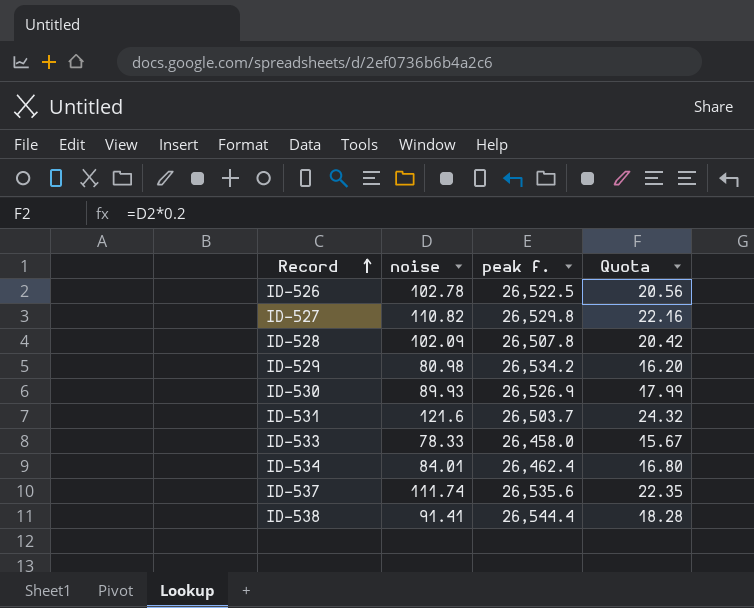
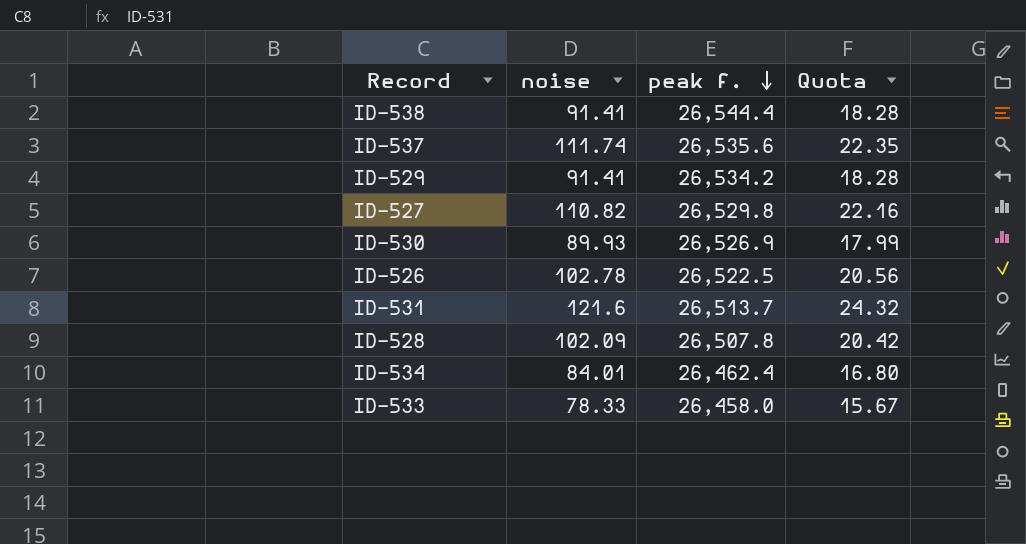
row order: Record ascending -> peak f. descending
ID-529 | noise: 80.98 -> 91.41
ID-529 | Quota: 16.20 -> 18.28
ID-531 | peak f.: 26,503.7 -> 26,513.7

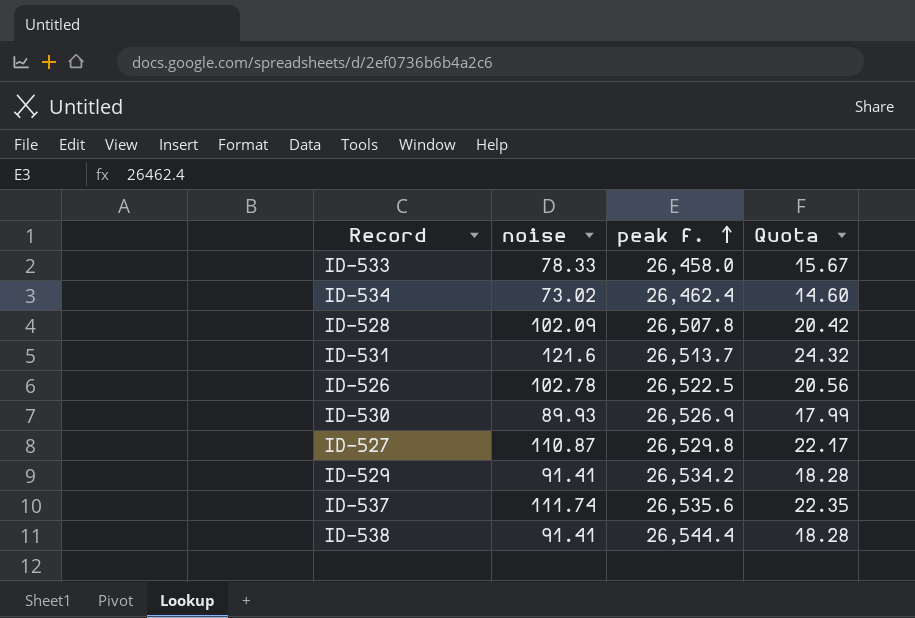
row order: peak f. descending -> peak f. ascending
ID-534 | noise: 84.01 -> 73.02
ID-534 | Quota: 16.80 -> 14.60
ID-527 | noise: 110.82 -> 110.87
ID-527 | Quota: 22.16 -> 22.17

